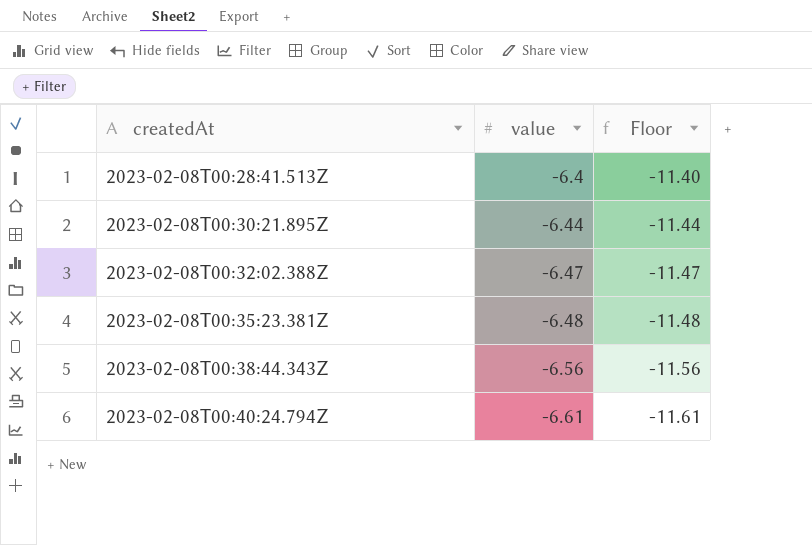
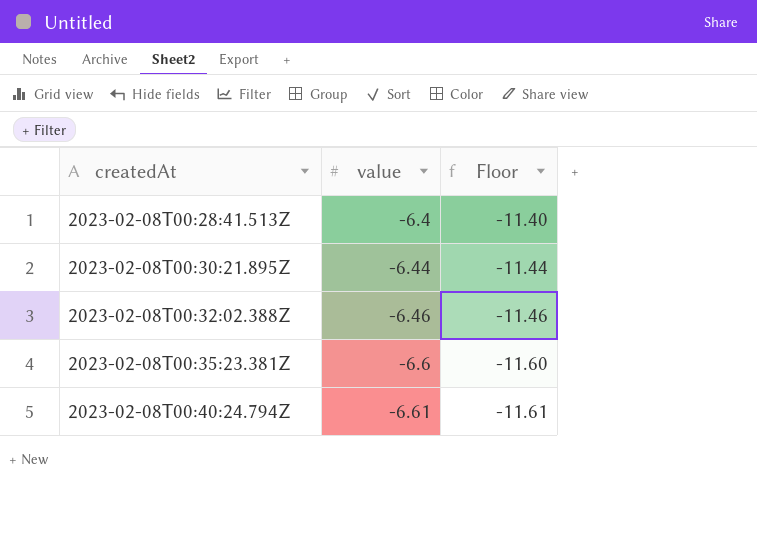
row 2023-02-08T00:38:44.343Z: -6.56 | -11.56 -> none
2023-02-08T00:32:02.388Z | value: -6.47 -> -6.46
2023-02-08T00:32:02.388Z | Floor: -11.47 -> -11.46
2023-02-08T00:35:23.381Z | value: -6.48 -> -6.6
2023-02-08T00:35:23.381Z | Floor: -11.48 -> -11.60

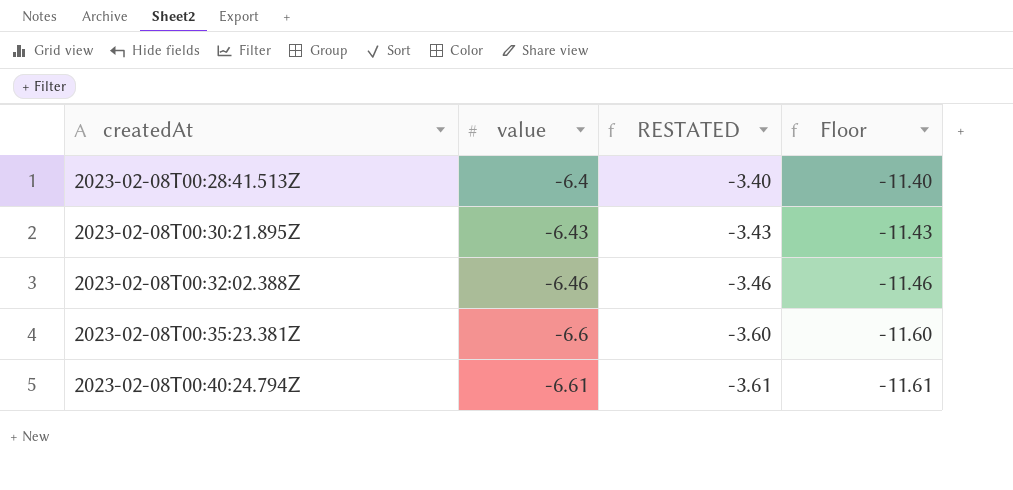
column RESTATED | formula: none -> [value] + 3
2023-02-08T00:30:21.895Z | value: -6.44 -> -6.43
2023-02-08T00:30:21.895Z | Floor: -11.44 -> -11.43

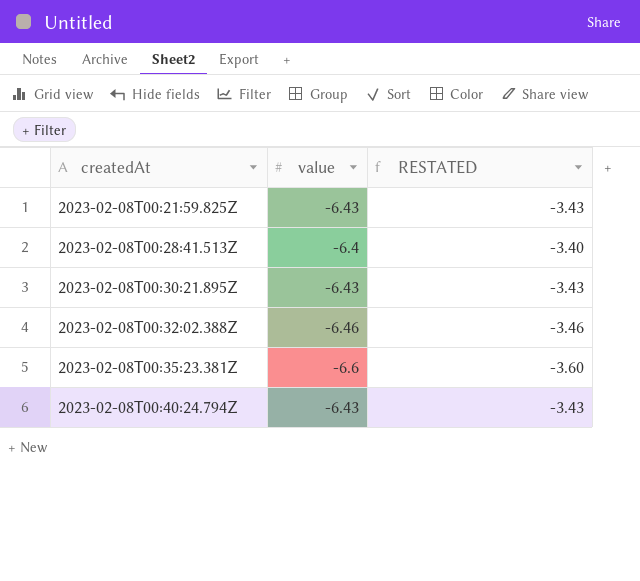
column Floor | formula: [value] - 5 -> none
row 2023-02-08T00:21:59.825Z: none -> -6.43 | -3.43
2023-02-08T00:40:24.794Z | value: -6.61 -> -6.43
2023-02-08T00:40:24.794Z | RESTATED: -3.61 -> -3.43

